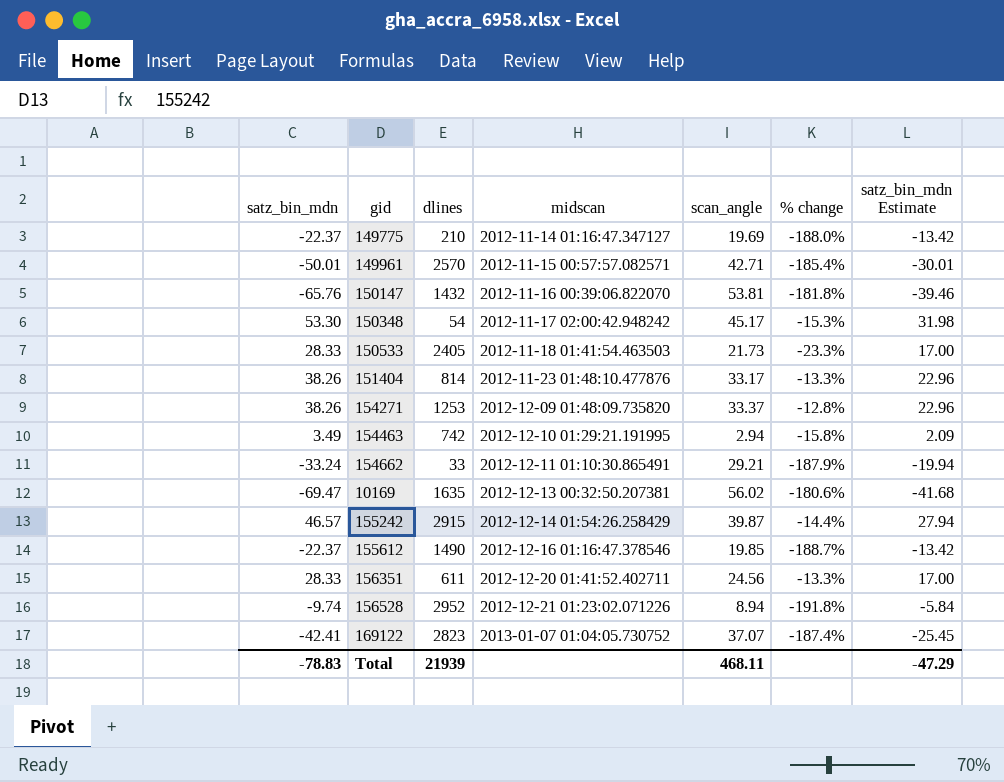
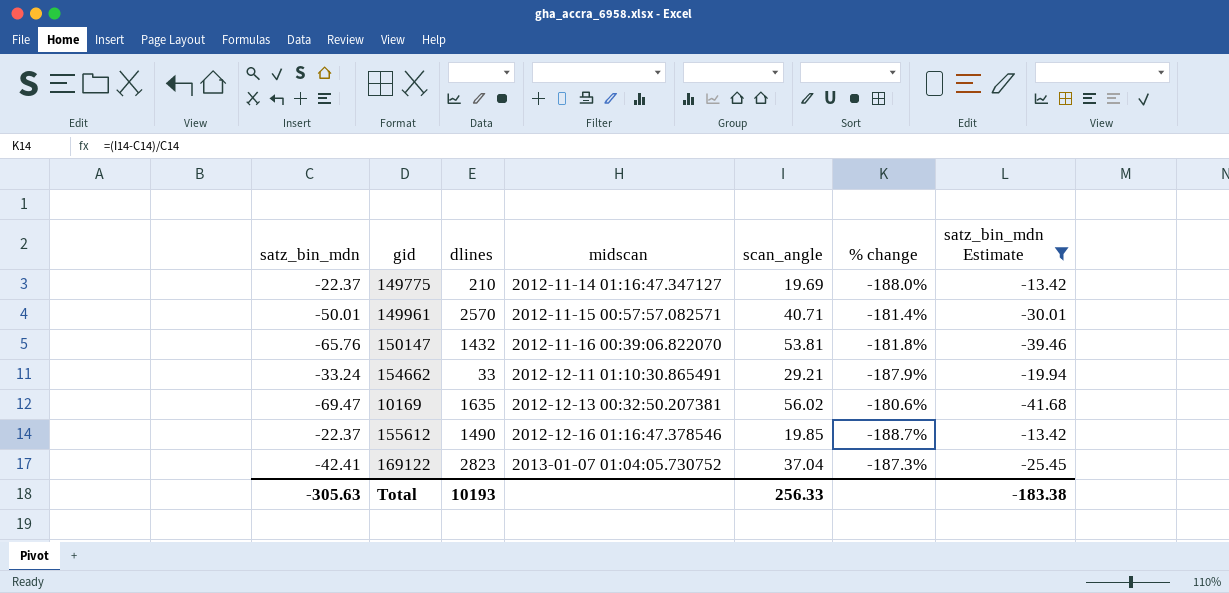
filter: none -> satz_bin_mdn Estimate <= -13.42
149961 | scan_angle: 42.71 -> 40.71
149961 | % change: -185.4% -> -181.4%
169122 | scan_angle: 37.07 -> 37.04
169122 | % change: -187.4% -> -187.3%
Total | satz_bin_mdn: -78.83 -> -305.63
Total | dlines: 21939 -> 10193
Total | scan_angle: 468.11 -> 256.33
Total | satz_bin_mdn Estimate: -47.29 -> -183.38

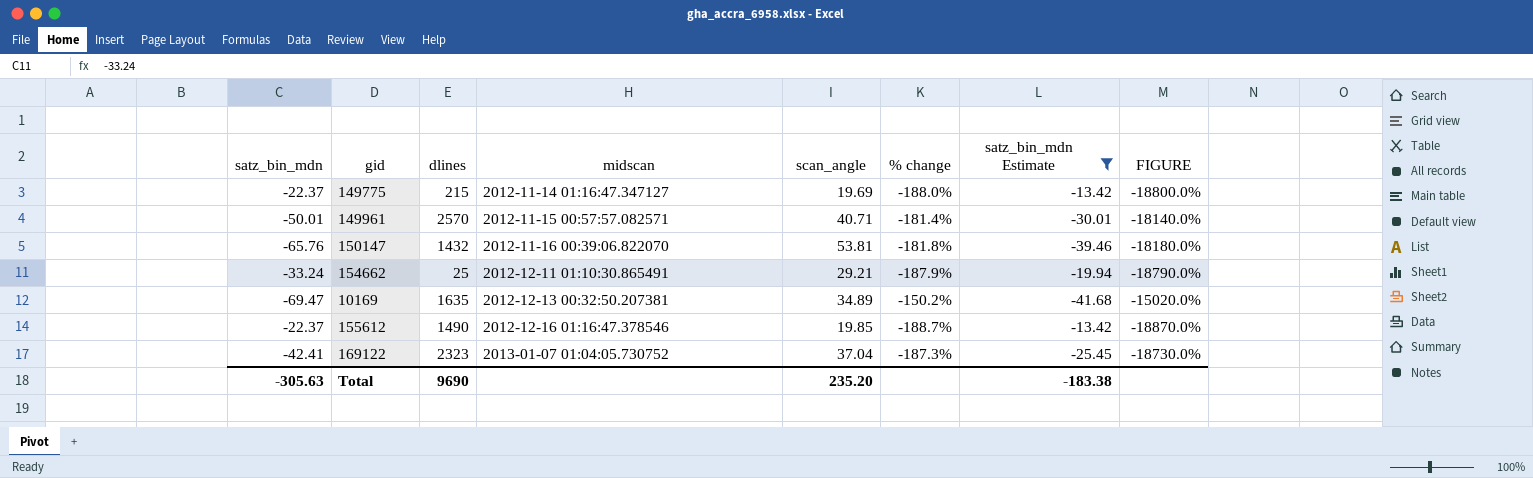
column FIGURE | formula: none -> [% change] * 100
149775 | dlines: 210 -> 215
154662 | dlines: 33 -> 25
10169 | scan_angle: 56.02 -> 34.89
10169 | % change: -180.6% -> -150.2%
169122 | dlines: 2823 -> 2323
Total | dlines: 10193 -> 9690
Total | scan_angle: 256.33 -> 235.20

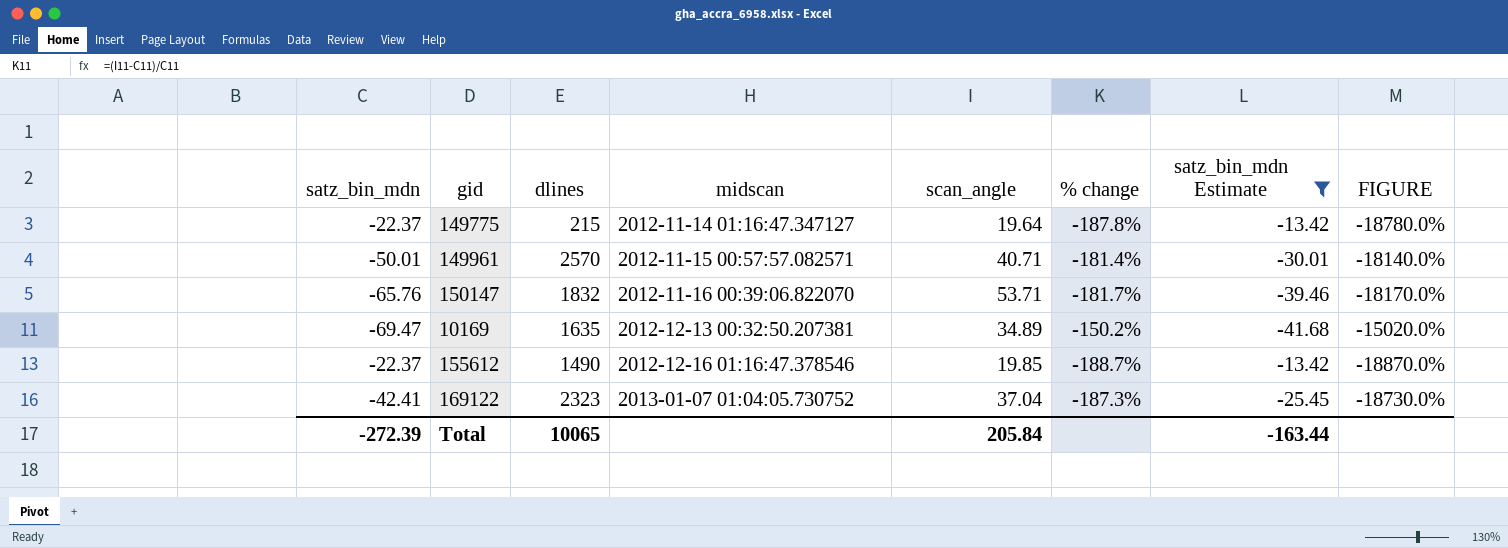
row 154662: -33.24 | 25 | 2012-12-11 01:10:30.865491 | 29.21 | -187.9% | -19.94 | -18790.0% -> none
149775 | scan_angle: 19.69 -> 19.64
149775 | % change: -188.0% -> -187.8%
149775 | FIGURE: -18800.0% -> -18780.0%
150147 | dlines: 1432 -> 1832
150147 | scan_angle: 53.81 -> 53.71
150147 | % change: -181.8% -> -181.7%
150147 | FIGURE: -18180.0% -> -18170.0%
Total | satz_bin_mdn: -305.63 -> -272.39
Total | dlines: 9690 -> 10065
Total | scan_angle: 235.20 -> 205.84
Total | satz_bin_mdn Estimate: -183.38 -> -163.44

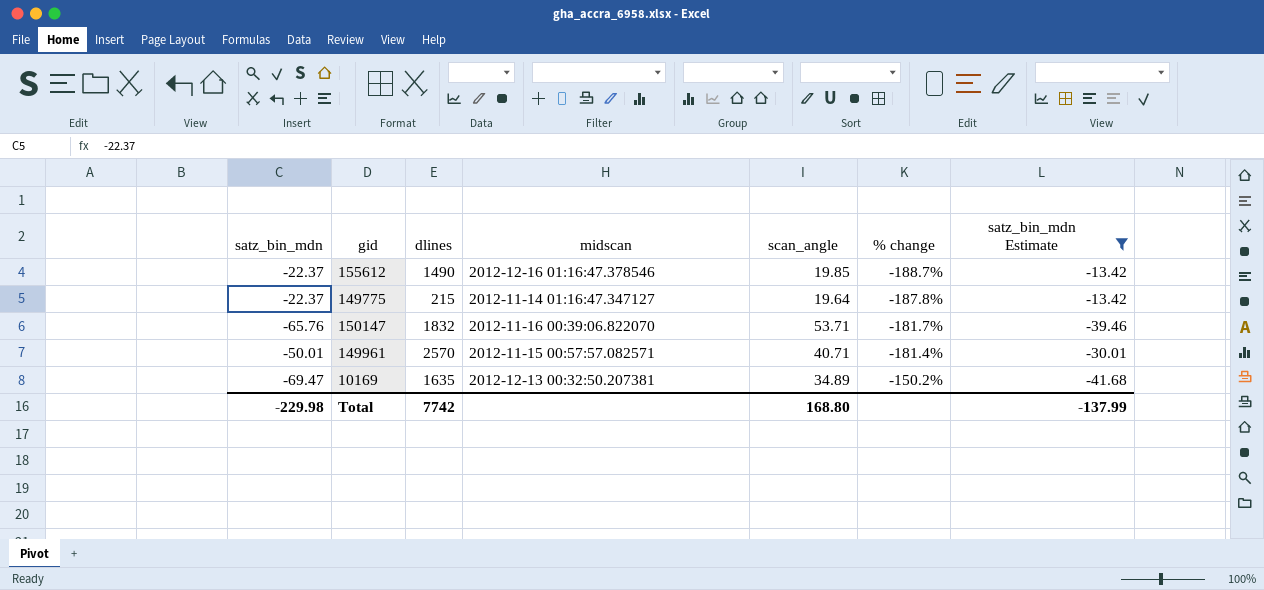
row order: midscan ascending -> % change ascending
column FIGURE | formula: [% change] * 100 -> none
row 169122: -42.41 | 2323 | 2013-01-07 01:04:05.730752 | 37.04 | -187.3% | -25.45 | -18730.0% -> none
Total | satz_bin_mdn: -272.39 -> -229.98
Total | dlines: 10065 -> 7742
Total | scan_angle: 205.84 -> 168.80
Total | satz_bin_mdn Estimate: -163.44 -> -137.99

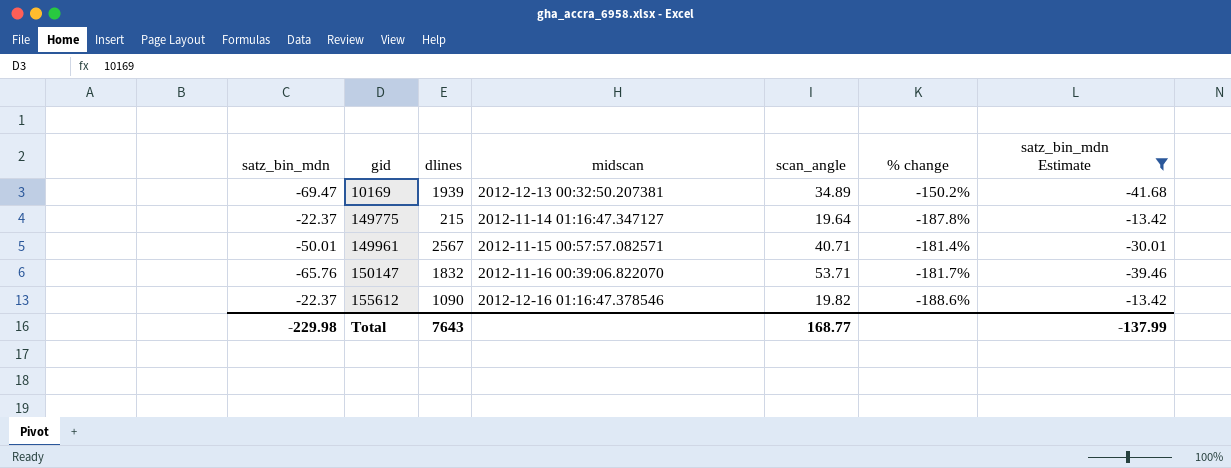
row order: % change ascending -> gid ascending
10169 | dlines: 1635 -> 1939
149961 | dlines: 2570 -> 2567
155612 | dlines: 1490 -> 1090
155612 | scan_angle: 19.85 -> 19.82
155612 | % change: -188.7% -> -188.6%
Total | dlines: 7742 -> 7643
Total | scan_angle: 168.80 -> 168.77

